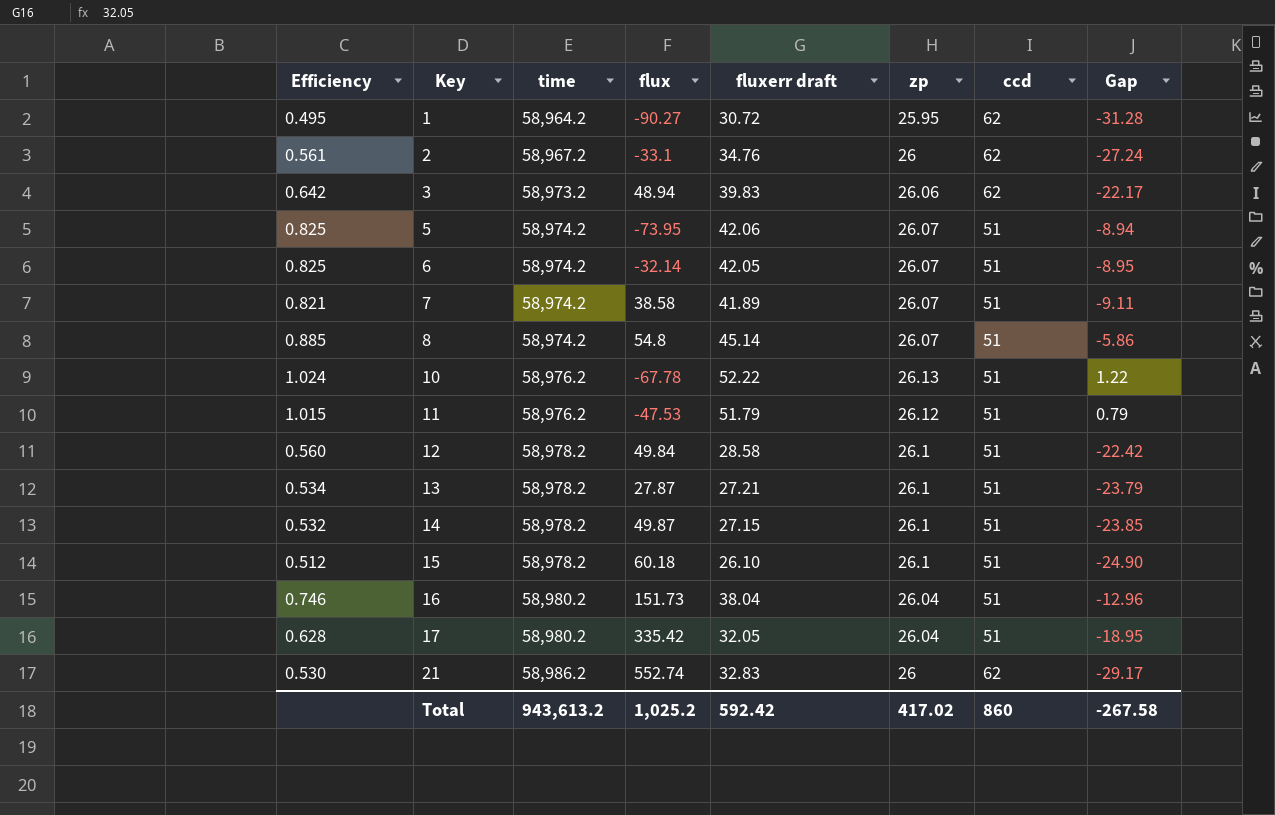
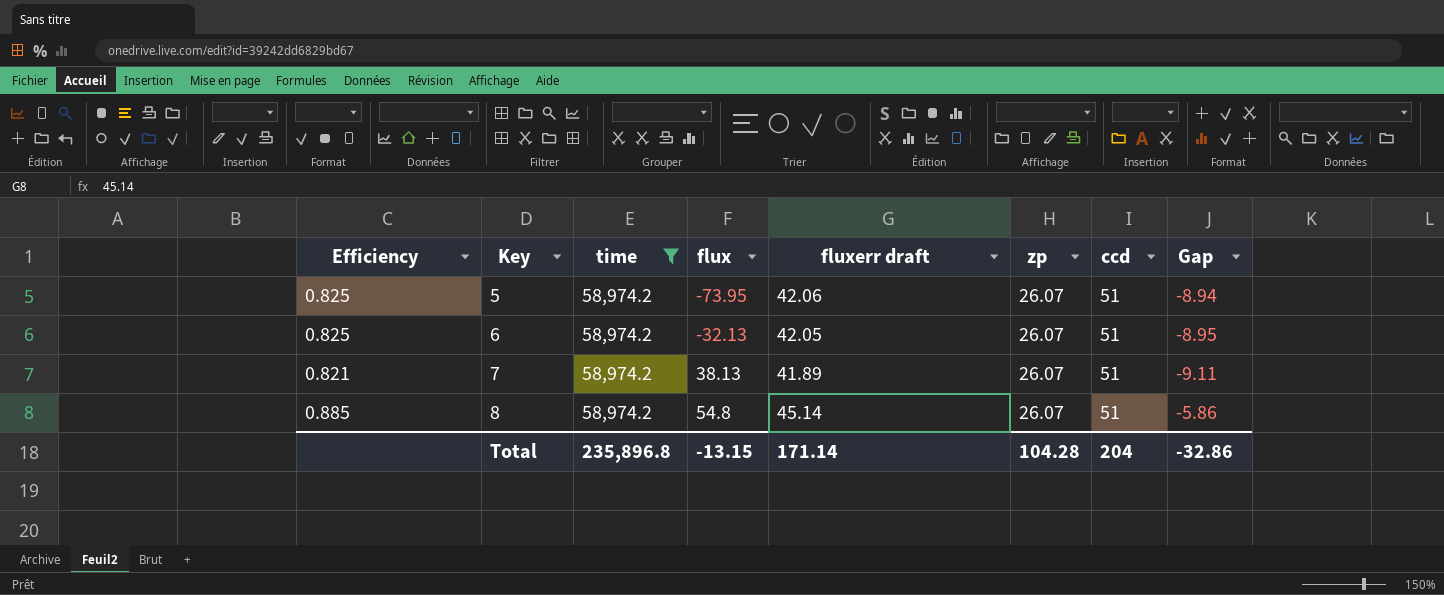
filter: none -> time = 58,974.2
6 | flux: -32.14 -> -32.13
7 | flux: 38.58 -> 38.13
Total | time: 943,613.2 -> 235,896.8
Total | flux: 1,025.2 -> -13.15
Total | fluxerr draft: 592.42 -> 171.14
Total | zp: 417.02 -> 104.28
Total | ccd: 860 -> 204
Total | Gap: -267.58 -> -32.86

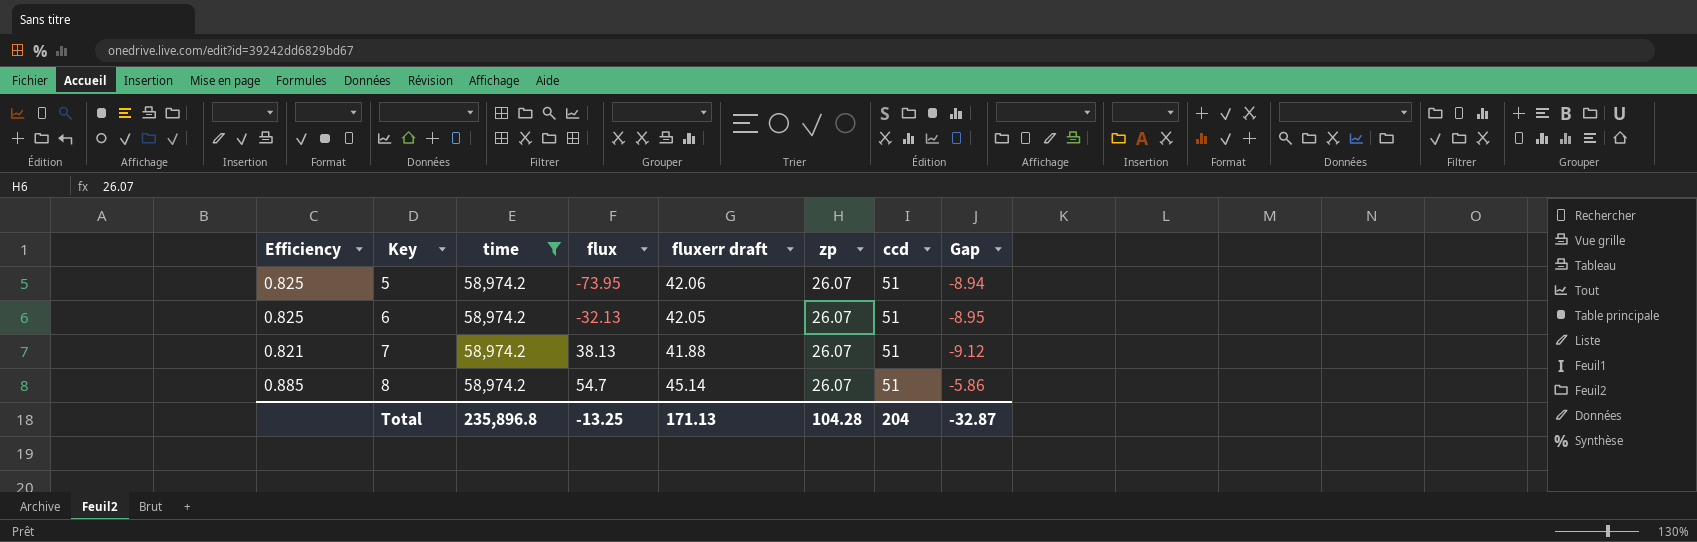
7 | fluxerr draft: 41.89 -> 41.88
7 | Gap: -9.11 -> -9.12
8 | flux: 54.8 -> 54.7
Total | flux: -13.15 -> -13.25
Total | fluxerr draft: 171.14 -> 171.13
Total | Gap: -32.86 -> -32.87

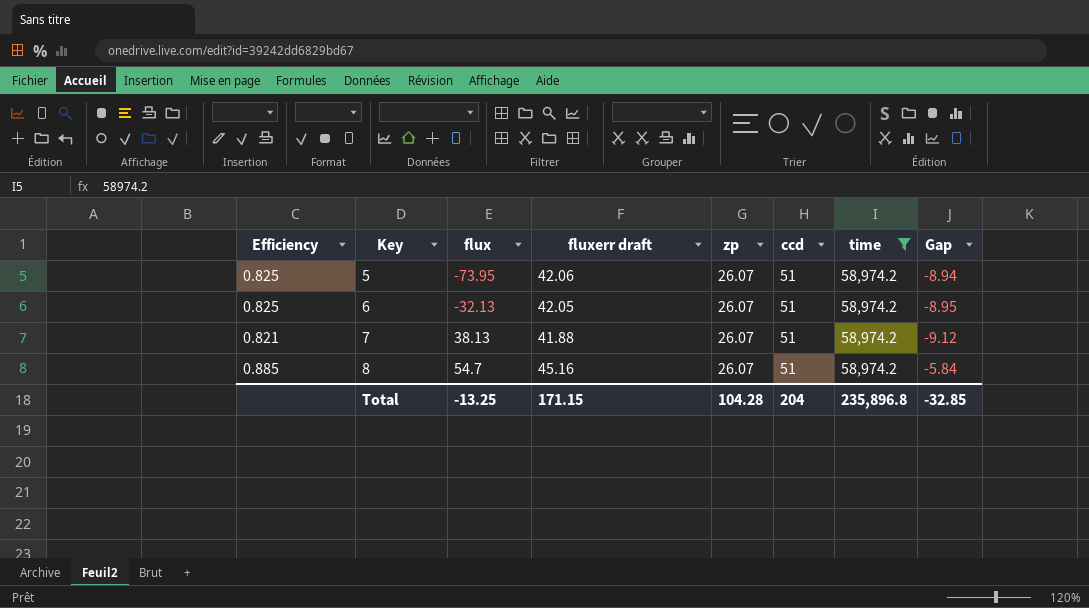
column time | position: 3 -> 7
8 | fluxerr draft: 45.14 -> 45.16
8 | Gap: -5.86 -> -5.84
Total | fluxerr draft: 171.13 -> 171.15
Total | Gap: -32.87 -> -32.85

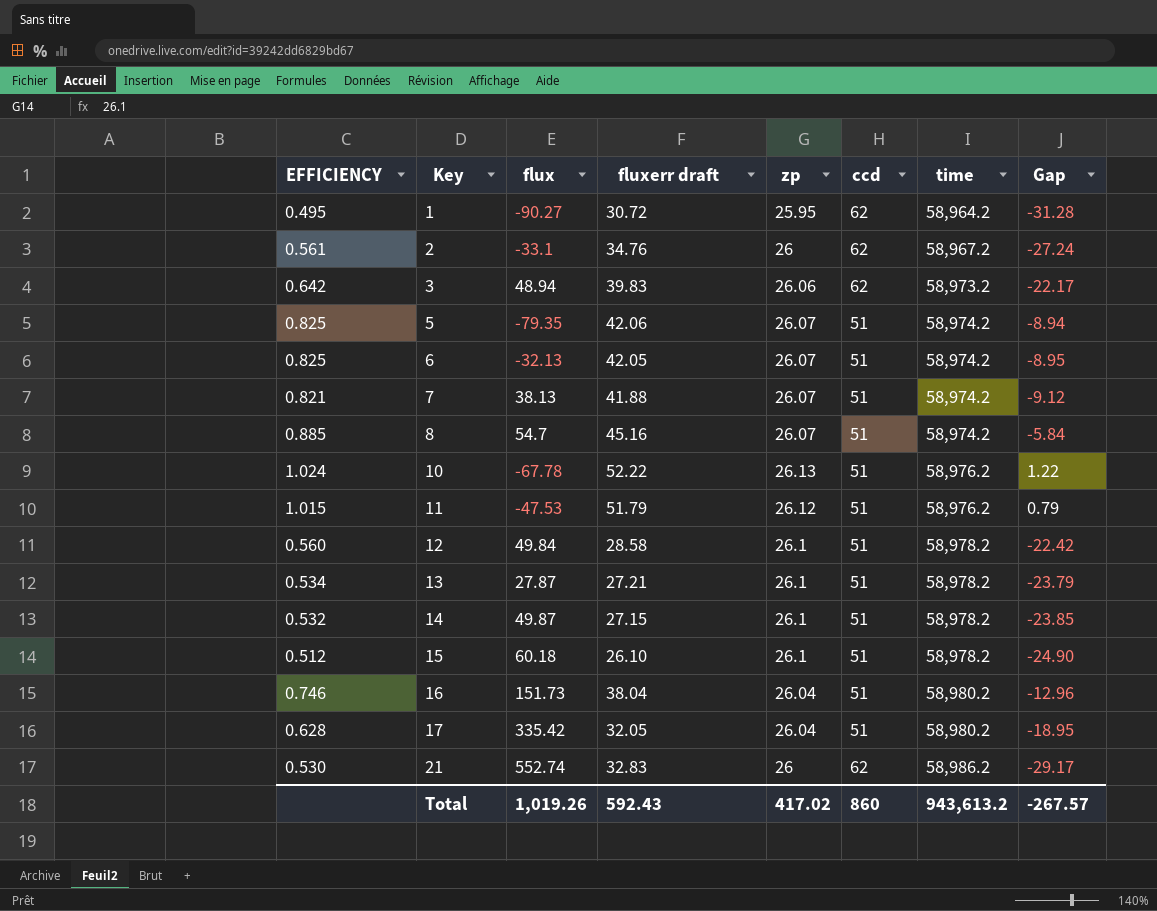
filter: time = 58,974.2 -> none
column name: Efficiency -> EFFICIENCY
5 | flux: -73.95 -> -79.35
Total | flux: -13.25 -> 1,019.26
Total | fluxerr draft: 171.15 -> 592.43
Total | zp: 104.28 -> 417.02
Total | ccd: 204 -> 860
Total | time: 235,896.8 -> 943,613.2
Total | Gap: -32.85 -> -267.57

